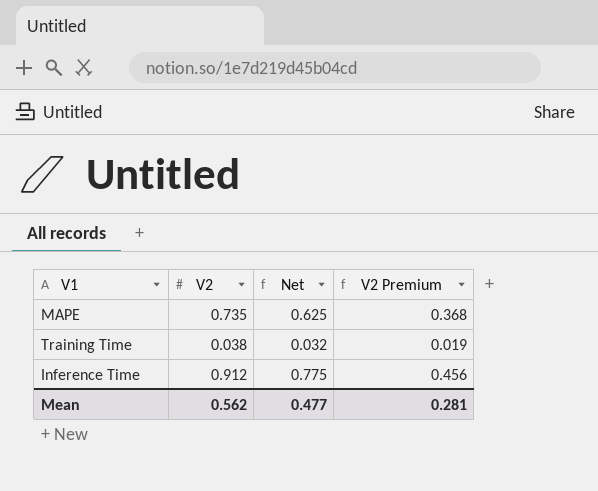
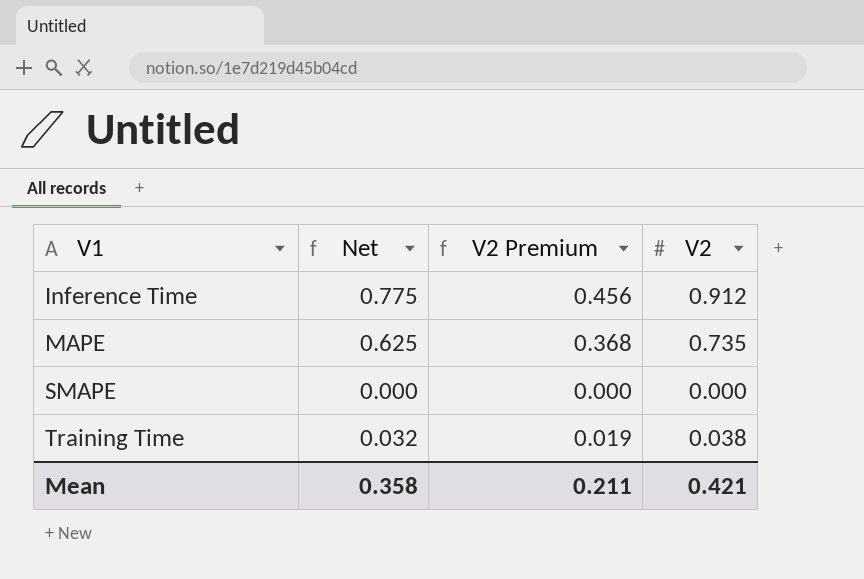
row order: none -> V1 ascending
column V2 | position: 2 -> 4
row SMAPE: none -> 0.000 | 0.000 | 0.000
Mean | Net: 0.477 -> 0.358
Mean | V2 Premium: 0.281 -> 0.211
Mean | V2: 0.562 -> 0.421

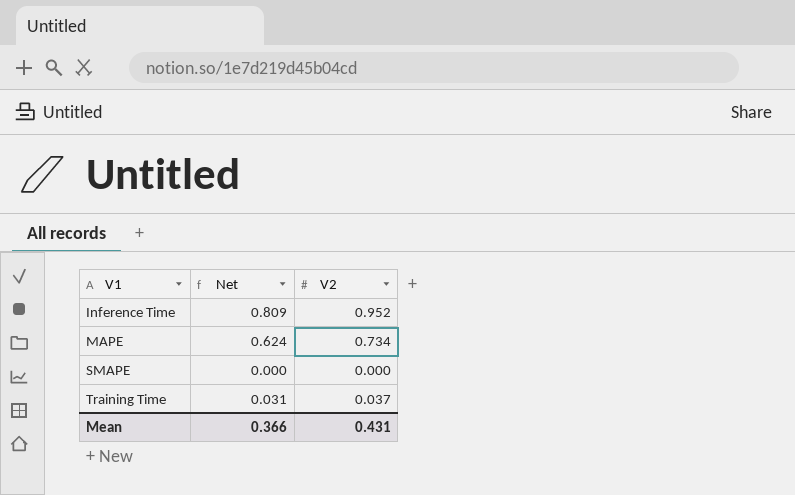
column V2 Premium | formula: [V2] * 0.5 -> none
Inference Time | Net: 0.775 -> 0.809
Inference Time | V2: 0.912 -> 0.952
MAPE | Net: 0.625 -> 0.624
MAPE | V2: 0.735 -> 0.734
Training Time | Net: 0.032 -> 0.031
Training Time | V2: 0.038 -> 0.037
Mean | Net: 0.358 -> 0.366
Mean | V2: 0.421 -> 0.431

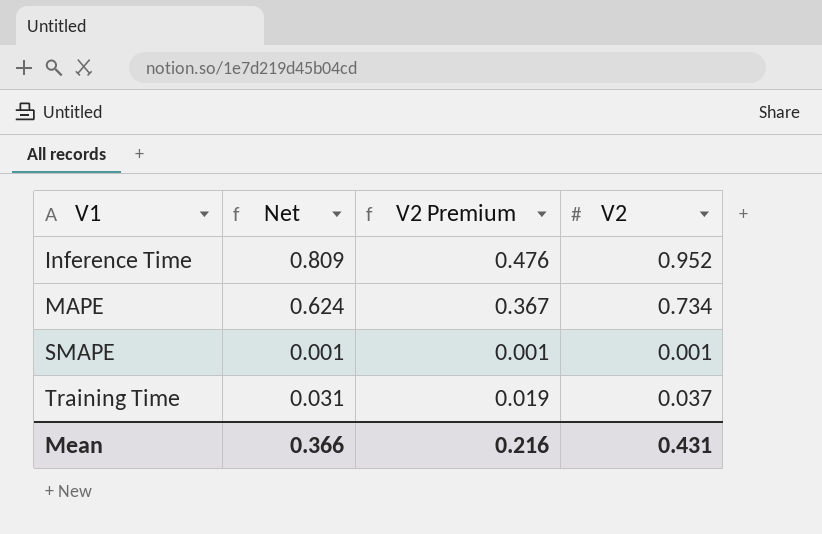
column V2 Premium | formula: none -> [V2] * 0.5
SMAPE | Net: 0.000 -> 0.001
SMAPE | V2: 0.000 -> 0.001

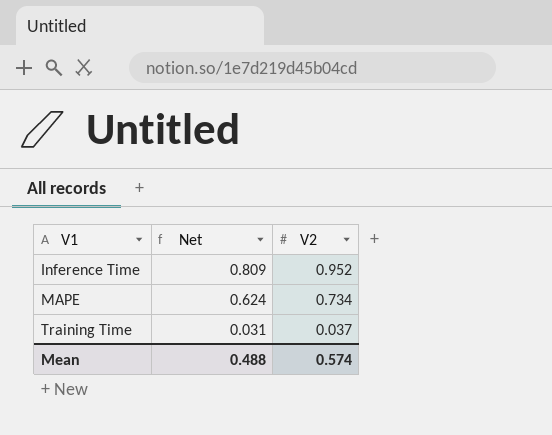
column V2 Premium | formula: [V2] * 0.5 -> none
row SMAPE: 0.001 | 0.001 | 0.001 -> none
Mean | Net: 0.366 -> 0.488
Mean | V2: 0.431 -> 0.574

